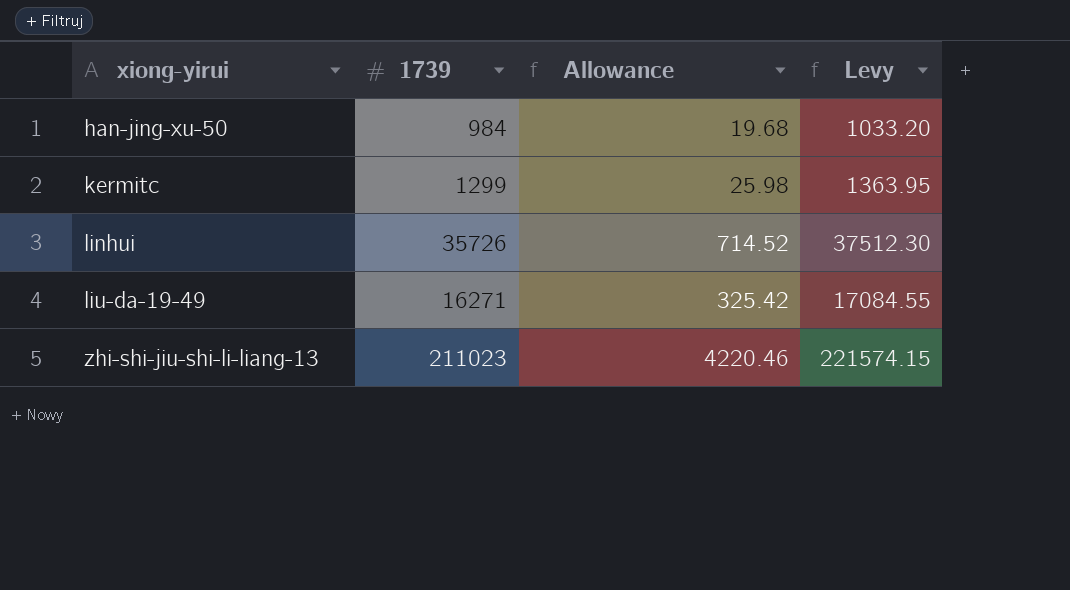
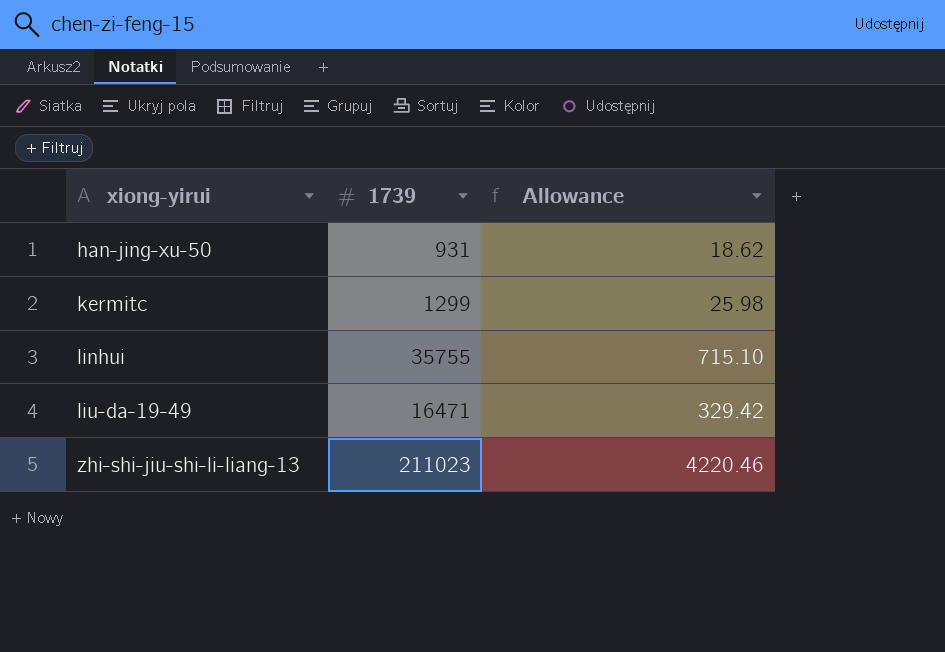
column Levy | formula: [1739] * 1.05 -> none
han-jing-xu-50 | 1739: 984 -> 931
han-jing-xu-50 | Allowance: 19.68 -> 18.62
linhui | 1739: 35726 -> 35755
linhui | Allowance: 714.52 -> 715.10
liu-da-19-49 | 1739: 16271 -> 16471
liu-da-19-49 | Allowance: 325.42 -> 329.42

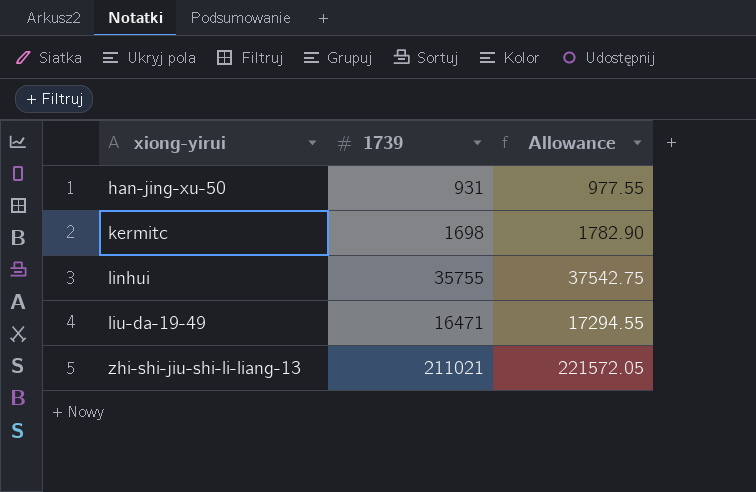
column Allowance | formula: [1739] * 0.02 -> [1739] * 1.05
kermitc | 1739: 1299 -> 1698
zhi-shi-jiu-shi-li-liang-13 | 1739: 211023 -> 211021

